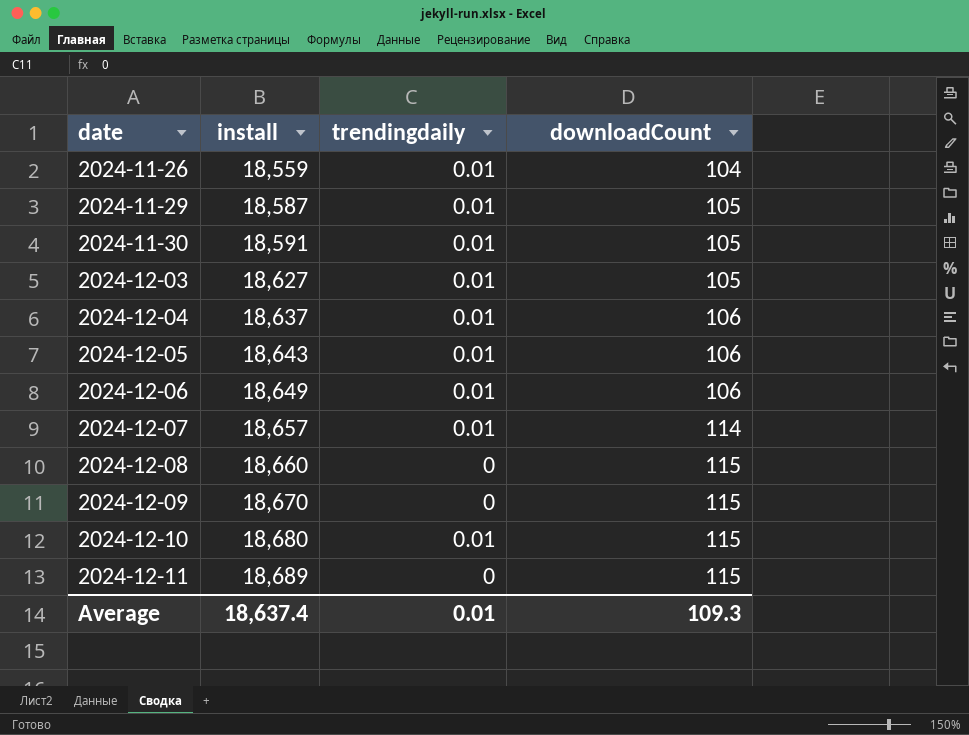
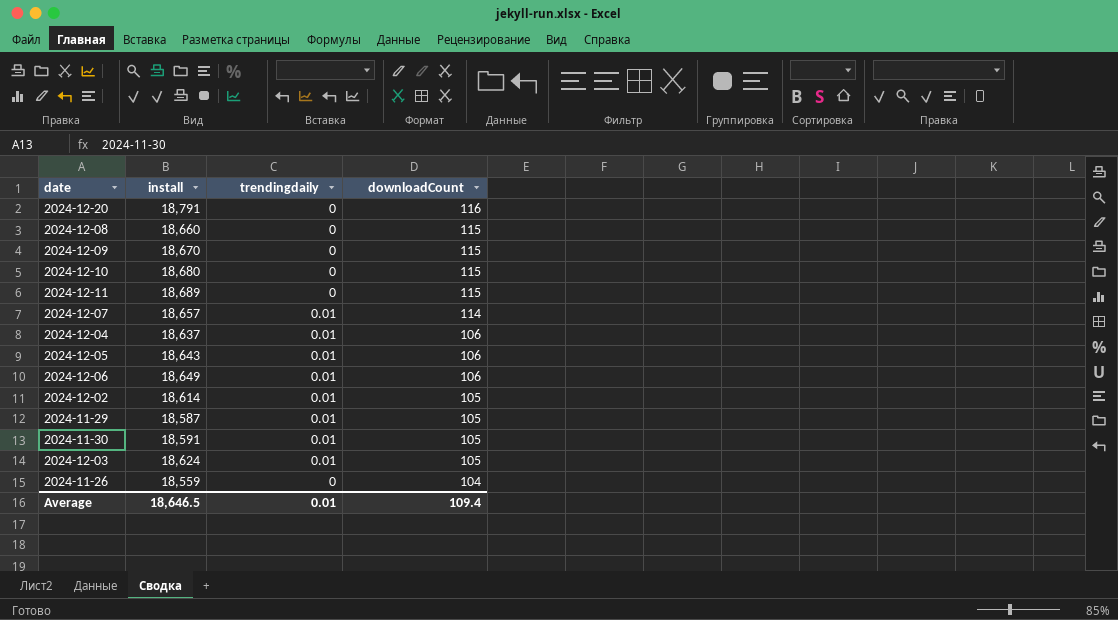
row order: date ascending -> downloadCount descending
row 2024-12-20: none -> 18,791 | 0 | 116
2024-12-10 | trendingdaily: 0.01 -> 0
row 2024-12-02: none -> 18,614 | 0.01 | 105
2024-12-03 | install: 18,627 -> 18,624
2024-11-26 | trendingdaily: 0.01 -> 0
Average | install: 18,637.4 -> 18,646.5
Average | downloadCount: 109.3 -> 109.4

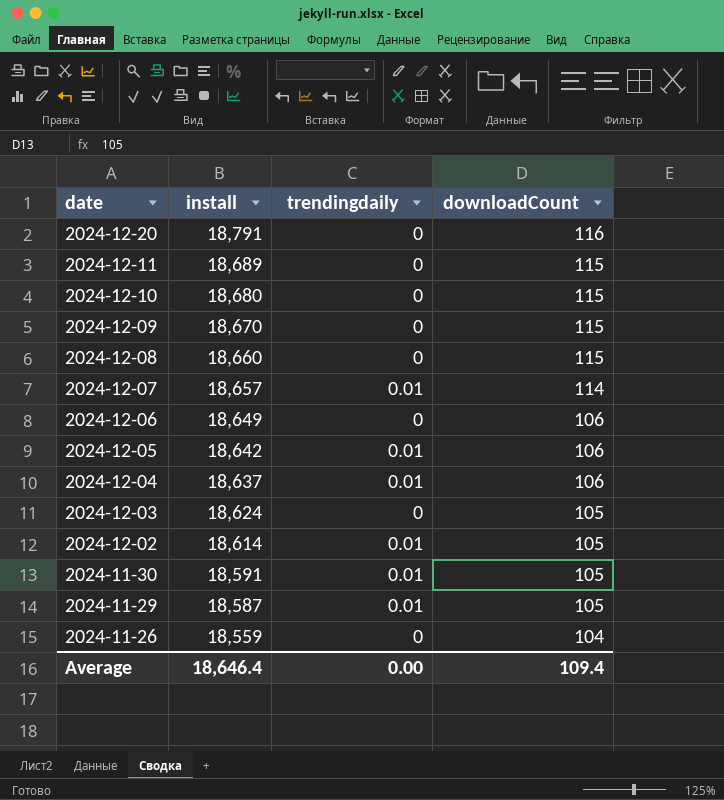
row order: downloadCount descending -> date descending
2024-12-06 | trendingdaily: 0.01 -> 0
2024-12-05 | install: 18,643 -> 18,642
2024-12-03 | trendingdaily: 0.01 -> 0
Average | install: 18,646.5 -> 18,646.4
Average | trendingdaily: 0.01 -> 0.00

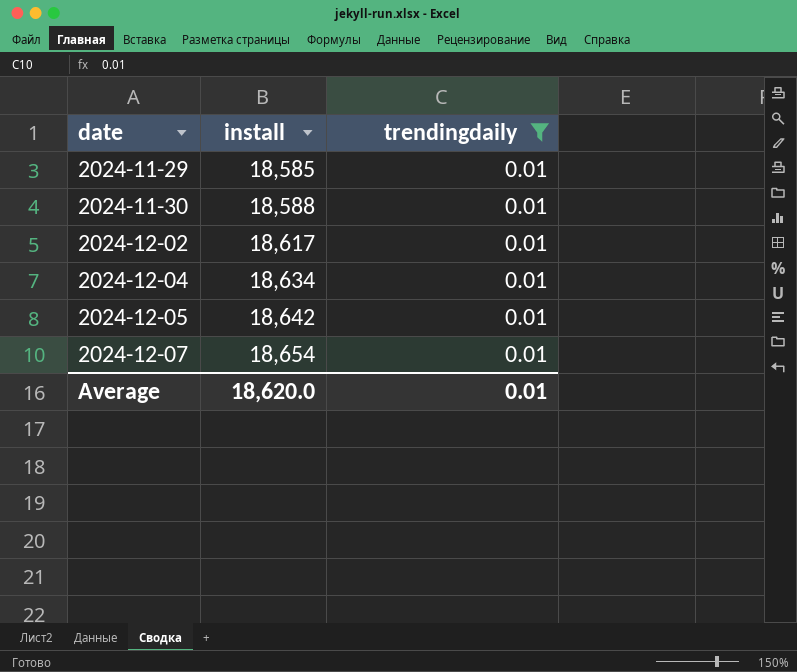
filter: none -> trendingdaily = 0.01
row order: date descending -> date ascending
column downloadCount | position: 4 -> none
2024-11-29 | install: 18,587 -> 18,585
2024-11-30 | install: 18,591 -> 18,588
2024-12-02 | install: 18,614 -> 18,617
2024-12-04 | install: 18,637 -> 18,634
2024-12-07 | install: 18,657 -> 18,654
Average | install: 18,646.4 -> 18,620.0
Average | trendingdaily: 0.00 -> 0.01

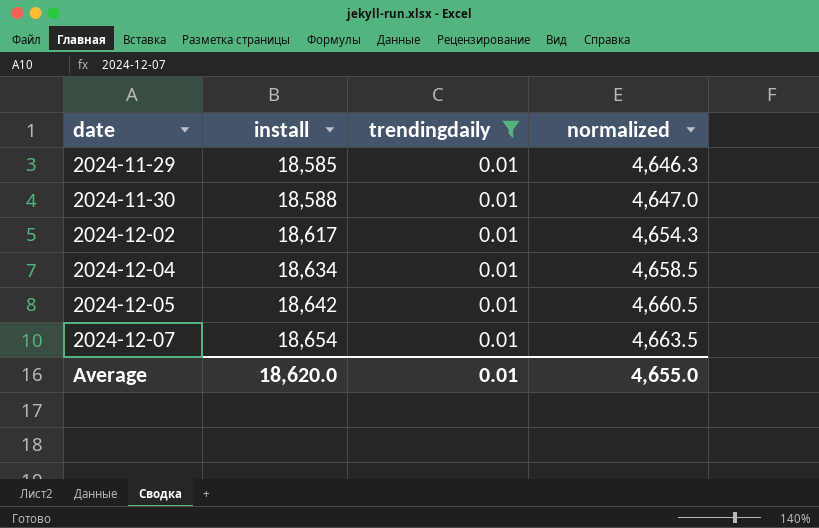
column normalized | formula: none -> [install] * 0.25

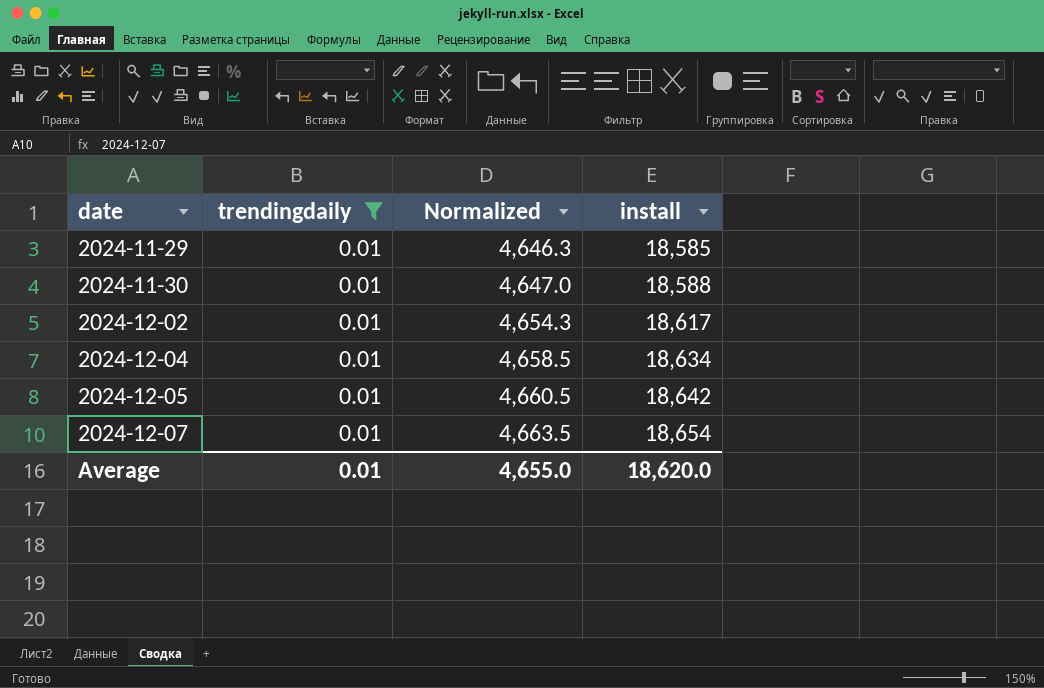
column name: normalized -> Normalized
column install | position: 2 -> 4

